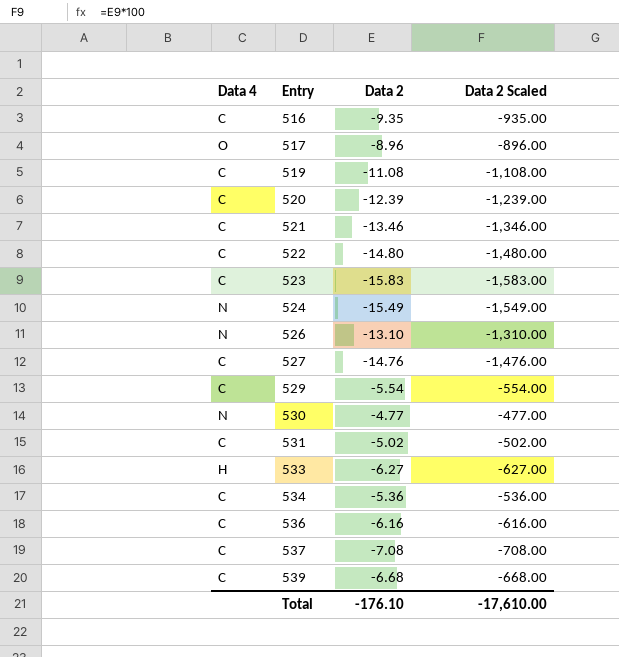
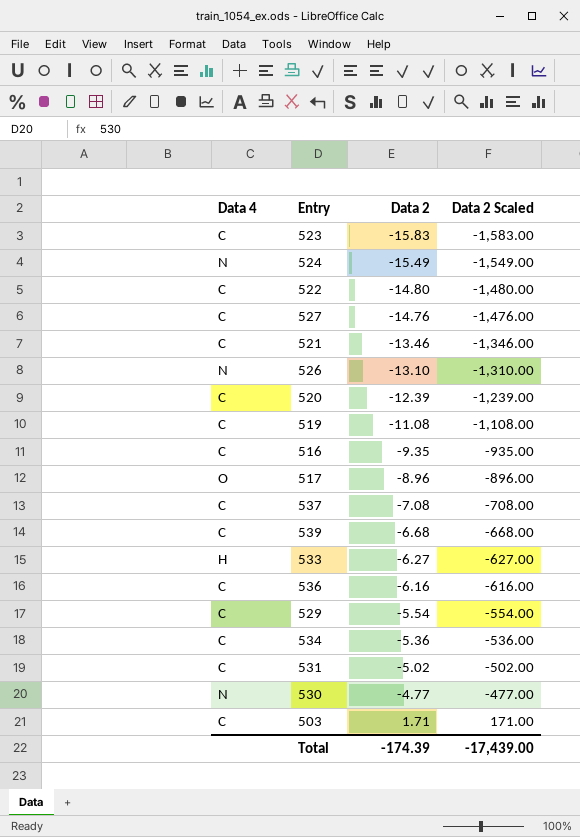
row order: Entry ascending -> Data 2 ascending
row 503: none -> C | 1.71 | 171.00
Total | Data 2: -176.10 -> -174.39
Total | Data 2 Scaled: -17,610.00 -> -17,439.00

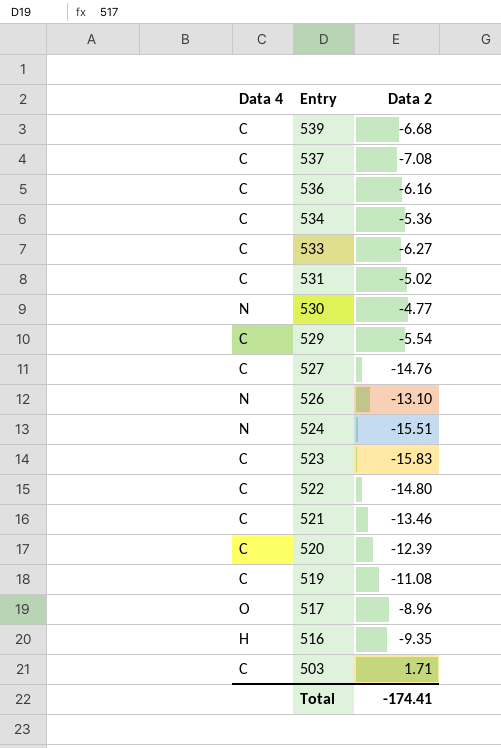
row order: Data 2 ascending -> Entry descending
column Data 2 Scaled | formula: [Data 2] * 100 -> none
533 | Data 4: H -> C
524 | Data 2: -15.49 -> -15.51
516 | Data 4: C -> H
Total | Data 2: -174.39 -> -174.41

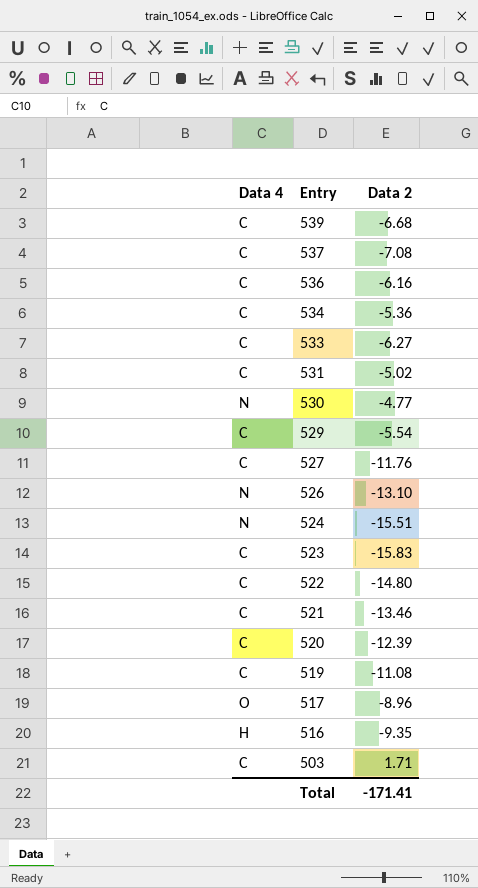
527 | Data 2: -14.76 -> -11.76
Total | Data 2: -174.41 -> -171.41

